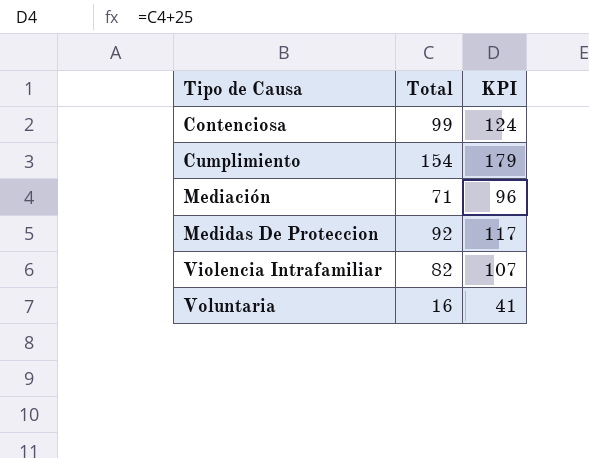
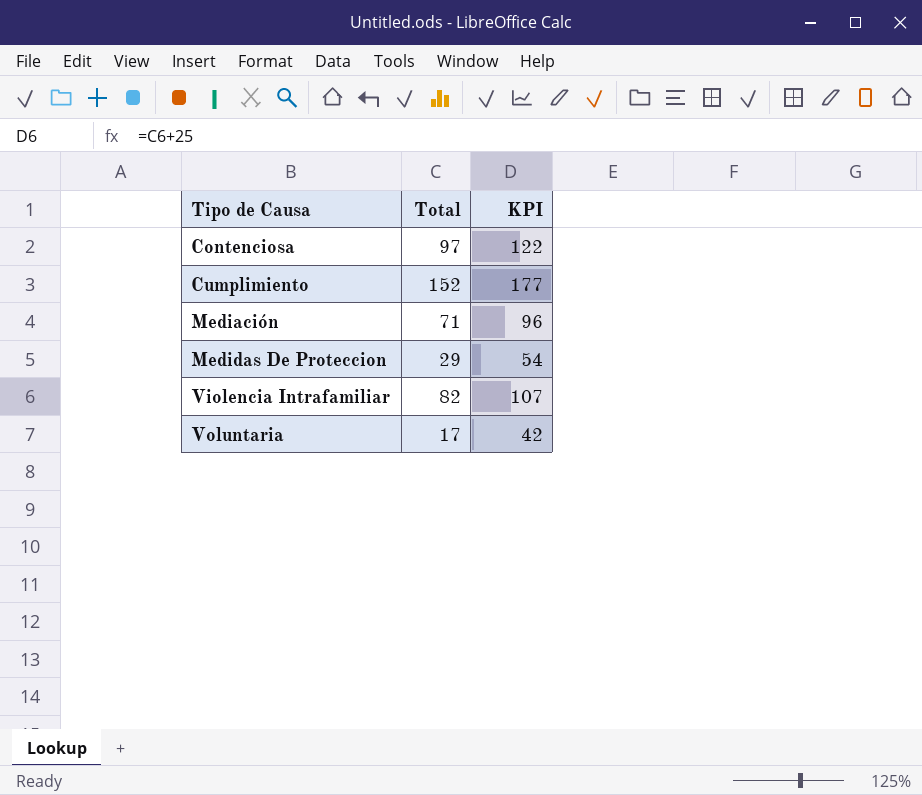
Contenciosa | Total: 99 -> 97
Contenciosa | KPI: 124 -> 122
Cumplimiento | Total: 154 -> 152
Cumplimiento | KPI: 179 -> 177
Medidas De Proteccion | Total: 92 -> 29
Medidas De Proteccion | KPI: 117 -> 54
Voluntaria | Total: 16 -> 17
Voluntaria | KPI: 41 -> 42

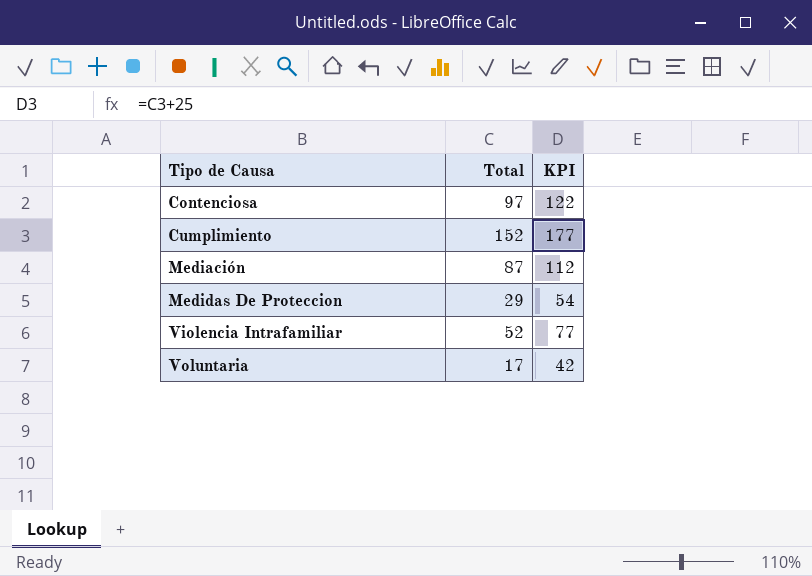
Mediación | Total: 71 -> 87
Mediación | KPI: 96 -> 112
Violencia Intrafamiliar | Total: 82 -> 52
Violencia Intrafamiliar | KPI: 107 -> 77

